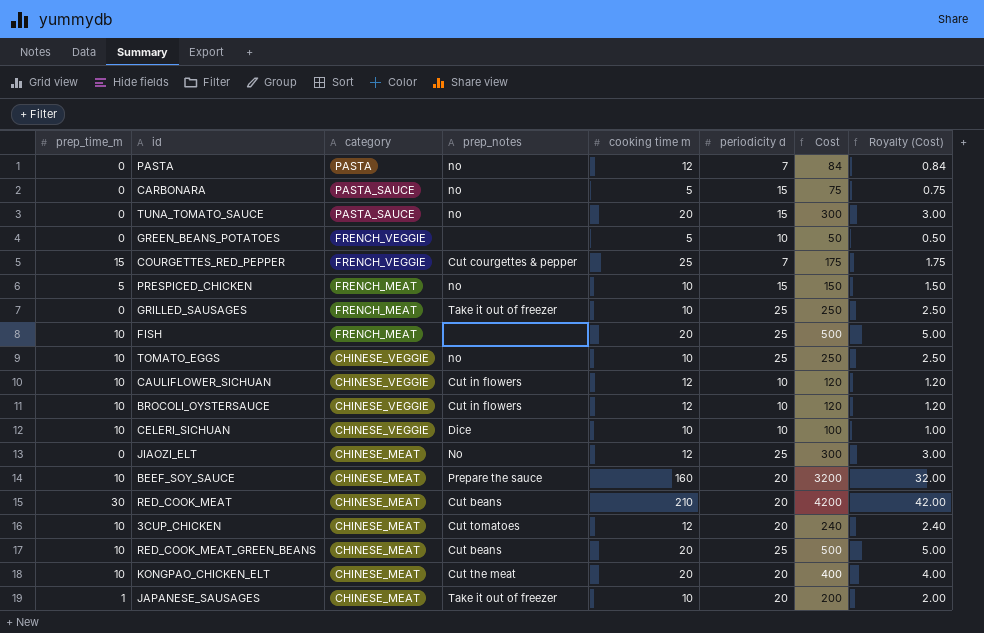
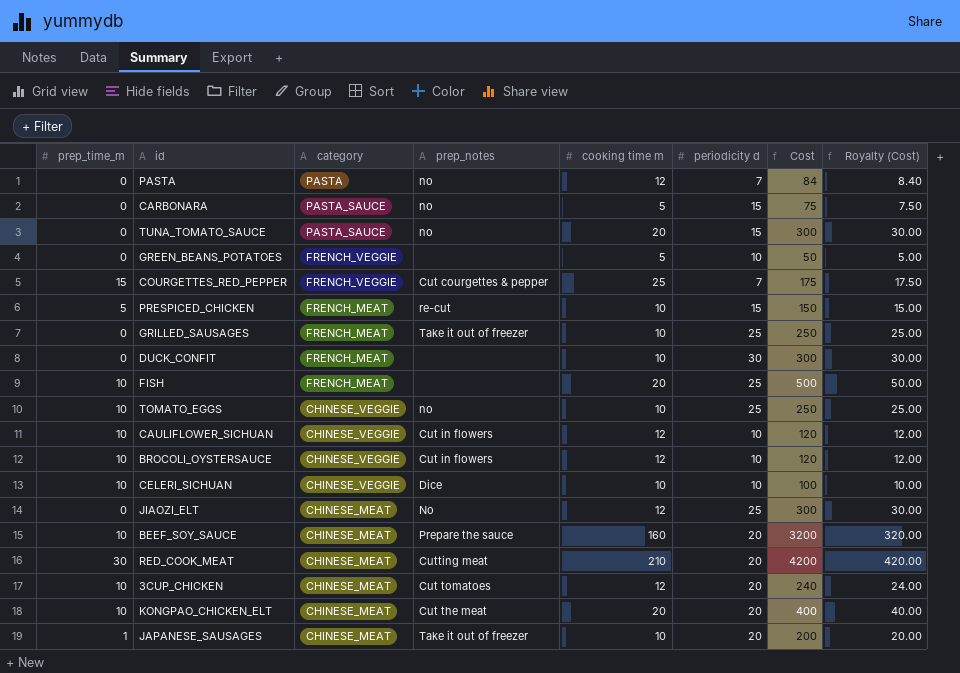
column Royalty (Cost) | formula: [Cost] * 0.01 -> [Cost] * 0.1
row RED_COOK_MEAT_GREEN_BEANS: 10 | CHINESE_MEAT | Cut beans | 20 | 25 | 500 | 5.00 -> none
PRESPICED_CHICKEN | prep_notes: no -> re-cut
row DUCK_CONFIT: none -> 0 | FRENCH_MEAT | none | 10 | 30 | 300 | 30.00
RED_COOK_MEAT | prep_notes: Cut beans -> Cutting meat

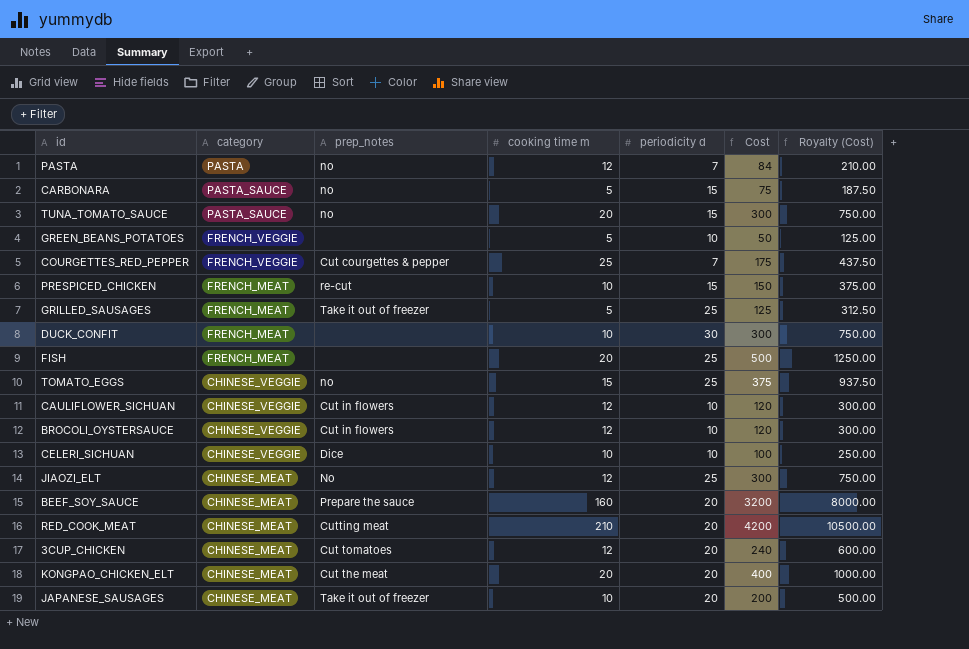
column prep_time_m | position: 1 -> none
column Royalty (Cost) | formula: [Cost] * 0.1 -> [Cost] * 2.5
GRILLED_SAUSAGES | cooking time m: 10 -> 5
GRILLED_SAUSAGES | Cost: 250 -> 125
TOMATO_EGGS | cooking time m: 10 -> 15
TOMATO_EGGS | Cost: 250 -> 375

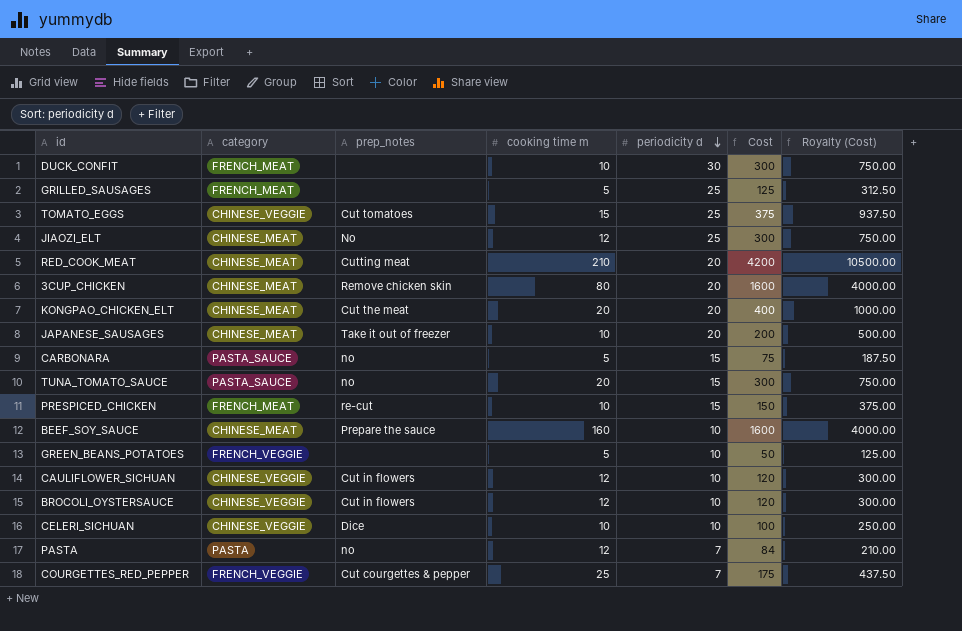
row order: none -> periodicity d descending
row FISH: FRENCH_MEAT | none | 20 | 25 | 500 | 1250.00 -> none
GRILLED_SAUSAGES | prep_notes: Take it out of freezer -> none
TOMATO_EGGS | prep_notes: no -> Cut tomatoes
3CUP_CHICKEN | prep_notes: Cut tomatoes -> Remove chicken skin
3CUP_CHICKEN | cooking time m: 12 -> 80
3CUP_CHICKEN | Cost: 240 -> 1600
3CUP_CHICKEN | Royalty (Cost): 600.00 -> 4000.00
BEEF_SOY_SAUCE | periodicity d: 20 -> 10
BEEF_SOY_SAUCE | Cost: 3200 -> 1600
BEEF_SOY_SAUCE | Royalty (Cost): 8000.00 -> 4000.00

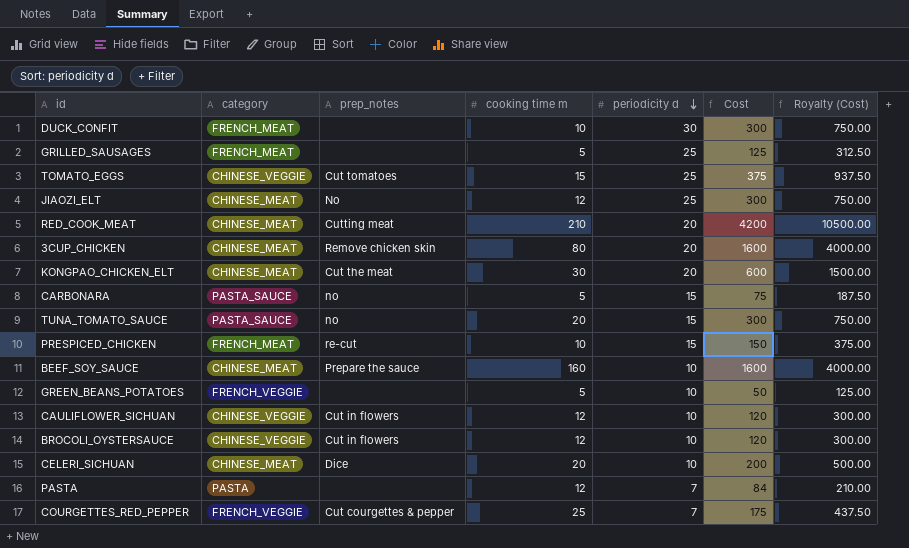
row JAPANESE_SAUSAGES: CHINESE_MEAT | Take it out of freezer | 10 | 20 | 200 | 500.00 -> none
KONGPAO_CHICKEN_ELT | cooking time m: 20 -> 30
KONGPAO_CHICKEN_ELT | Cost: 400 -> 600
KONGPAO_CHICKEN_ELT | Royalty (Cost): 1000.00 -> 1500.00
CELERI_SICHUAN | category: CHINESE_VEGGIE -> CHINESE_MEAT
CELERI_SICHUAN | cooking time m: 10 -> 20
CELERI_SICHUAN | Cost: 100 -> 200
CELERI_SICHUAN | Royalty (Cost): 250.00 -> 500.00
PASTA | prep_notes: no -> none

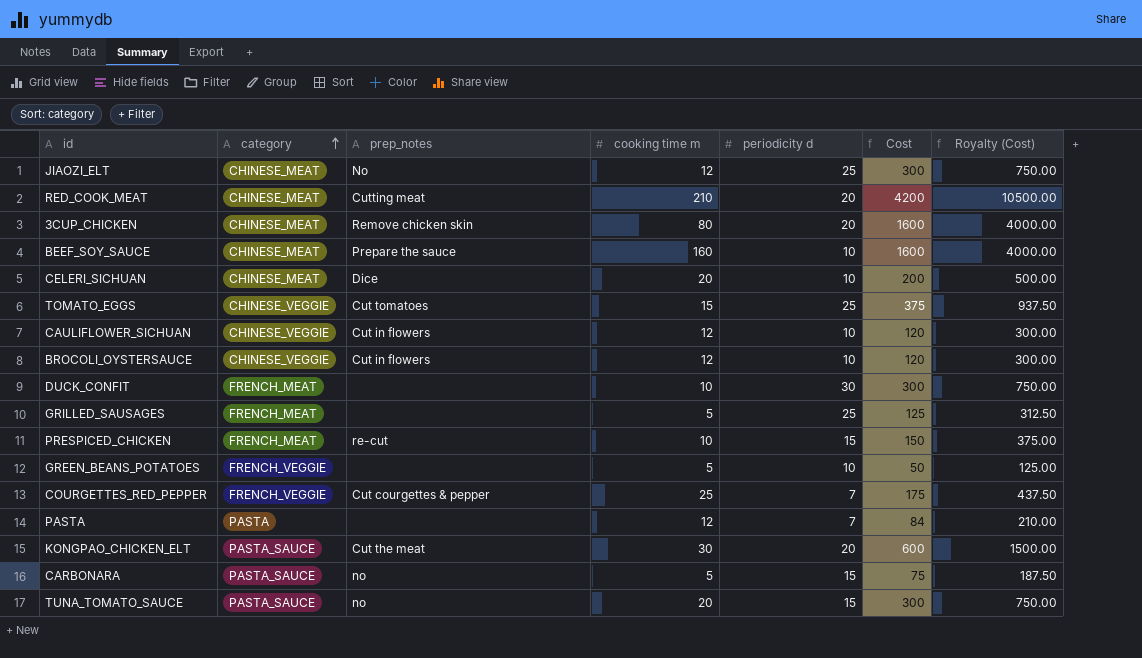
row order: periodicity d descending -> category ascending
KONGPAO_CHICKEN_ELT | category: CHINESE_MEAT -> PASTA_SAUCE

